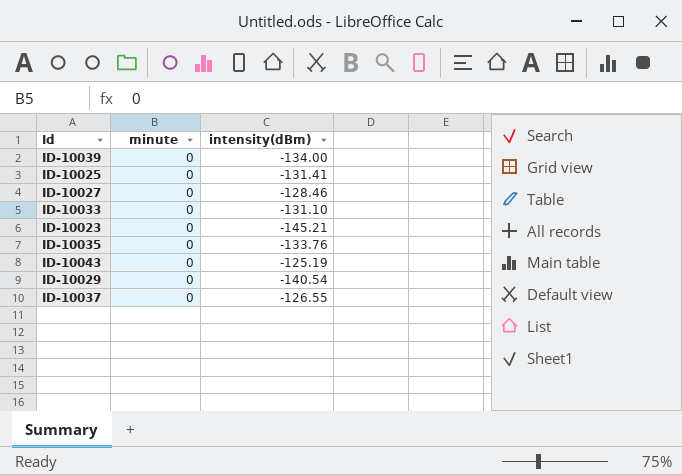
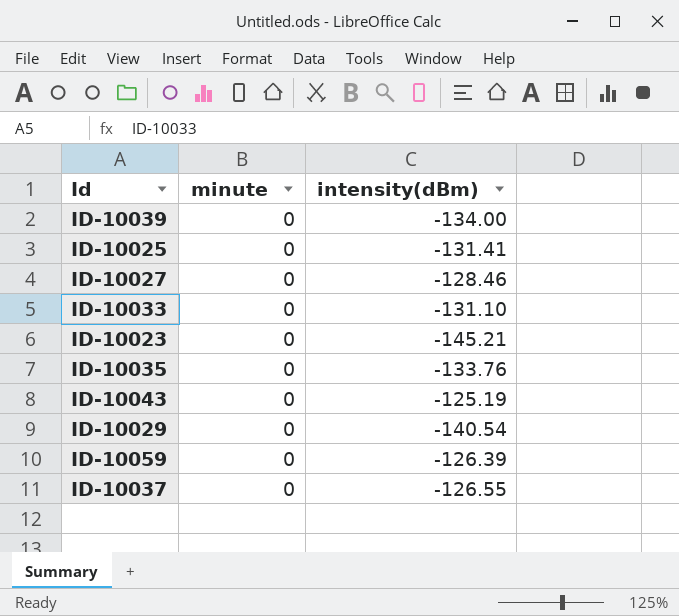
row ID-10059: none -> 0 | -126.39

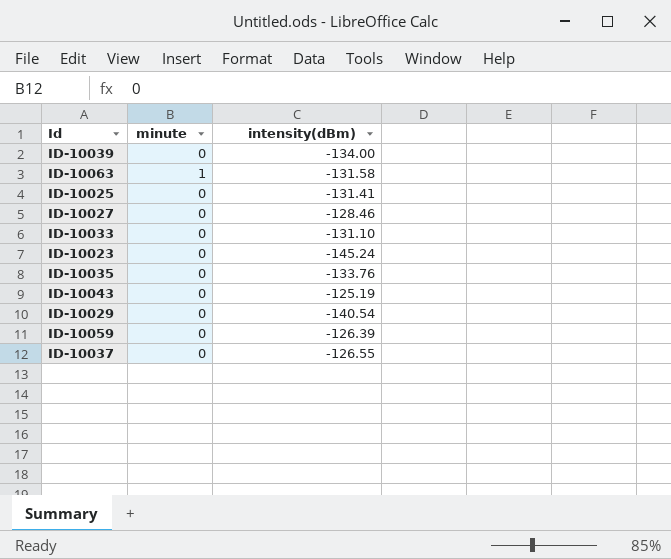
row ID-10063: none -> 1 | -131.58
ID-10023 | intensity(dBm): -145.21 -> -145.24

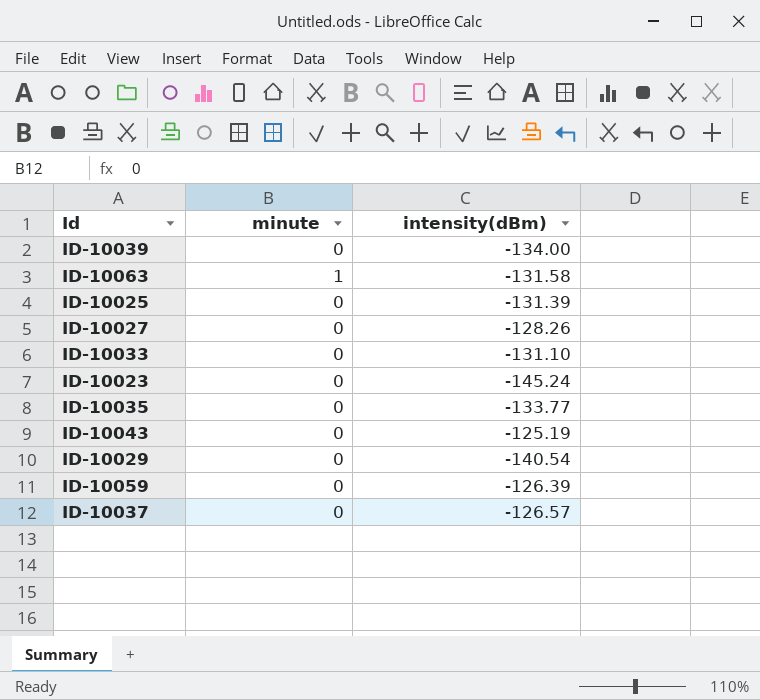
ID-10025 | intensity(dBm): -131.41 -> -131.39
ID-10027 | intensity(dBm): -128.46 -> -128.26
ID-10035 | intensity(dBm): -133.76 -> -133.77
ID-10037 | intensity(dBm): -126.55 -> -126.57

